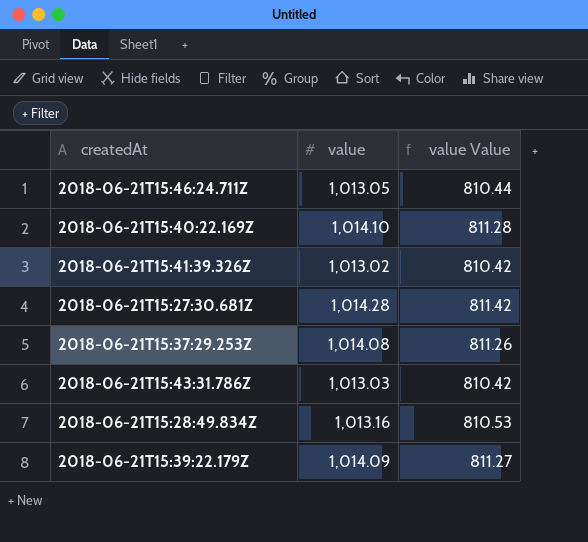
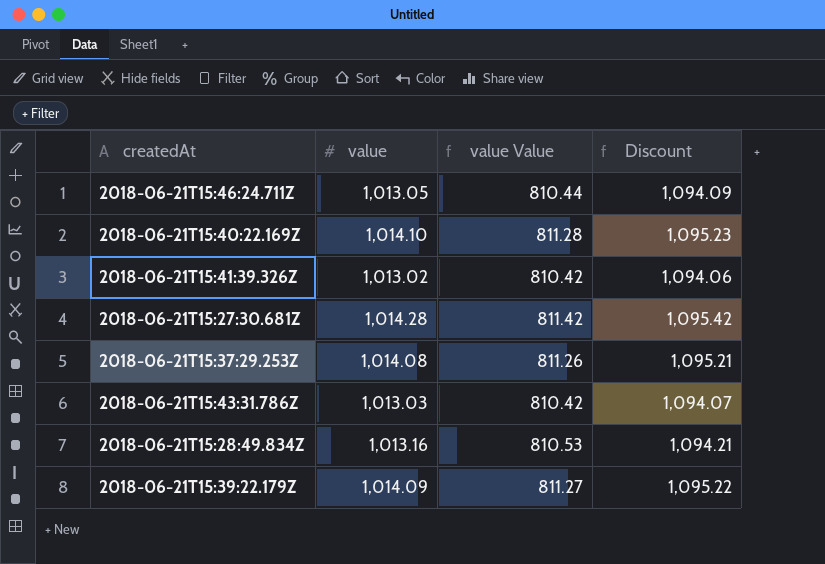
column Discount | formula: none -> [value] * 1.08

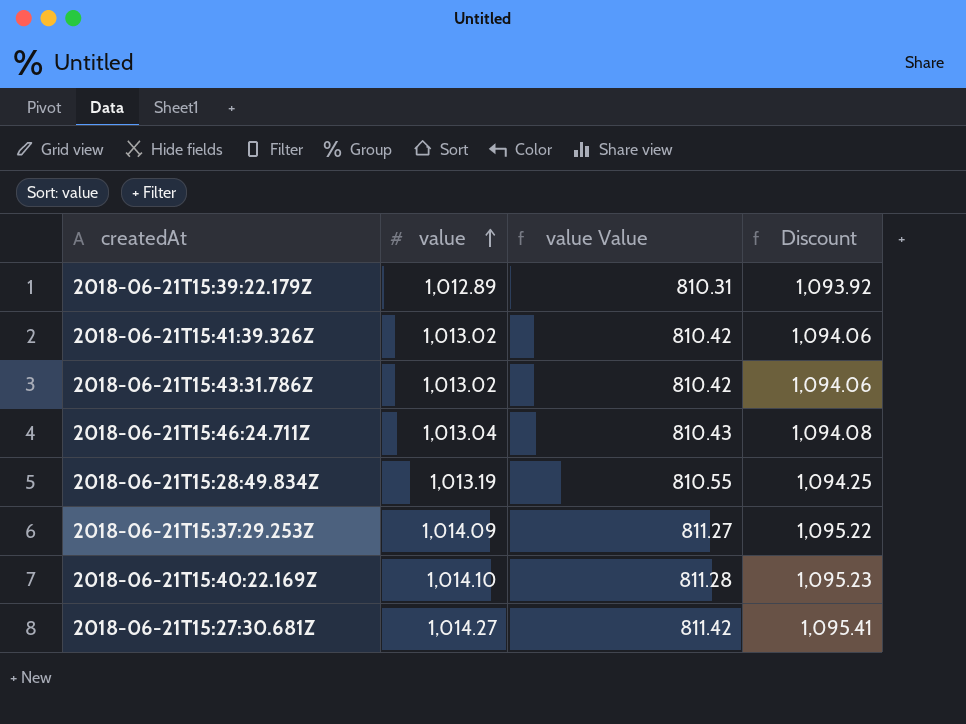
row order: none -> value ascending
2018-06-21T15:39:22.179Z | value: 1,014.09 -> 1,012.89
2018-06-21T15:39:22.179Z | value Value: 811.27 -> 810.31
2018-06-21T15:39:22.179Z | Discount: 1,095.22 -> 1,093.92
2018-06-21T15:43:31.786Z | value: 1,013.03 -> 1,013.02
2018-06-21T15:43:31.786Z | Discount: 1,094.07 -> 1,094.06
2018-06-21T15:46:24.711Z | value: 1,013.05 -> 1,013.04
2018-06-21T15:46:24.711Z | value Value: 810.44 -> 810.43
2018-06-21T15:46:24.711Z | Discount: 1,094.09 -> 1,094.08
2018-06-21T15:28:49.834Z | value: 1,013.16 -> 1,013.19
2018-06-21T15:28:49.834Z | value Value: 810.53 -> 810.55
2018-06-21T15:28:49.834Z | Discount: 1,094.21 -> 1,094.25
2018-06-21T15:37:29.253Z | value: 1,014.08 -> 1,014.09
2018-06-21T15:37:29.253Z | value Value: 811.26 -> 811.27
2018-06-21T15:37:29.253Z | Discount: 1,095.21 -> 1,095.22
2018-06-21T15:27:30.681Z | value: 1,014.28 -> 1,014.27
2018-06-21T15:27:30.681Z | Discount: 1,095.42 -> 1,095.41

